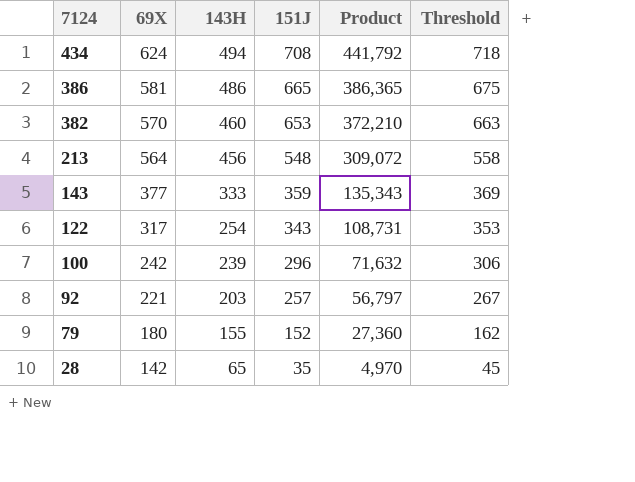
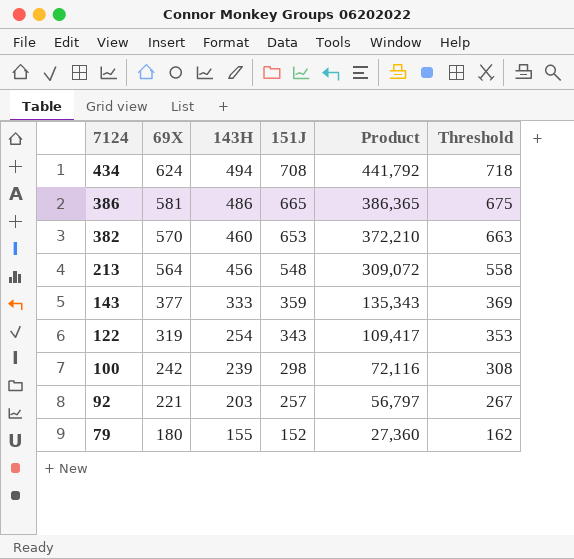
row 28: 142 | 65 | 35 | 4,970 | 45 -> none
122 | 69X: 317 -> 319
122 | Product: 108,731 -> 109,417
100 | 151J: 296 -> 298
100 | Product: 71,632 -> 72,116
100 | Threshold: 306 -> 308

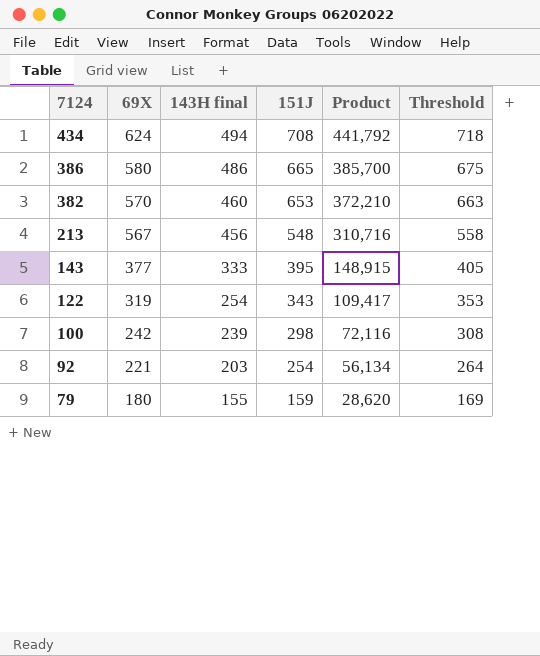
column name: 143H -> 143H final
386 | 69X: 581 -> 580
386 | Product: 386,365 -> 385,700
213 | 69X: 564 -> 567
213 | Product: 309,072 -> 310,716
143 | 151J: 359 -> 395
143 | Product: 135,343 -> 148,915
143 | Threshold: 369 -> 405
92 | 151J: 257 -> 254
92 | Product: 56,797 -> 56,134
92 | Threshold: 267 -> 264
79 | 151J: 152 -> 159
79 | Product: 27,360 -> 28,620
79 | Threshold: 162 -> 169

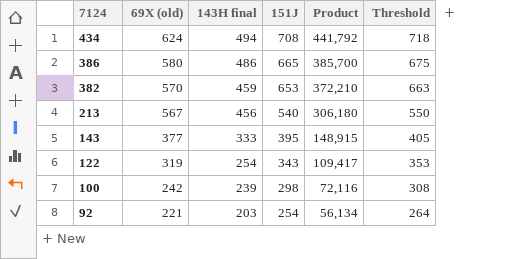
column name: 69X -> 69X (old)
row 79: 180 | 155 | 159 | 28,620 | 169 -> none
382 | 143H final: 460 -> 459
213 | 151J: 548 -> 540
213 | Product: 310,716 -> 306,180
213 | Threshold: 558 -> 550

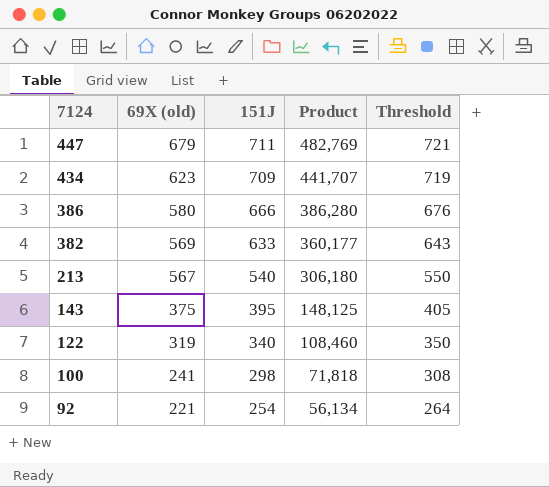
column 143H final | position: 3 -> none
row 447: none -> 679 | 711 | 482,769 | 721
434 | 69X (old): 624 -> 623
434 | 151J: 708 -> 709
434 | Product: 441,792 -> 441,707
434 | Threshold: 718 -> 719
386 | 151J: 665 -> 666
386 | Product: 385,700 -> 386,280
386 | Threshold: 675 -> 676
382 | 69X (old): 570 -> 569
382 | 151J: 653 -> 633
382 | Product: 372,210 -> 360,177
382 | Threshold: 663 -> 643
143 | 69X (old): 377 -> 375
143 | Product: 148,915 -> 148,125
122 | 151J: 343 -> 340
122 | Product: 109,417 -> 108,460
122 | Threshold: 353 -> 350
100 | 69X (old): 242 -> 241
100 | Product: 72,116 -> 71,818

